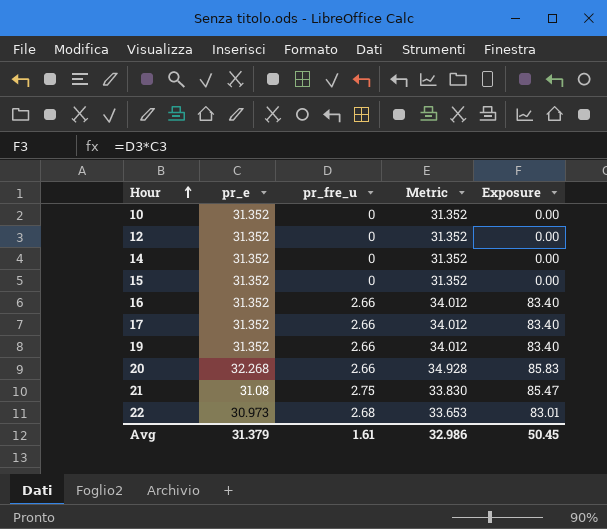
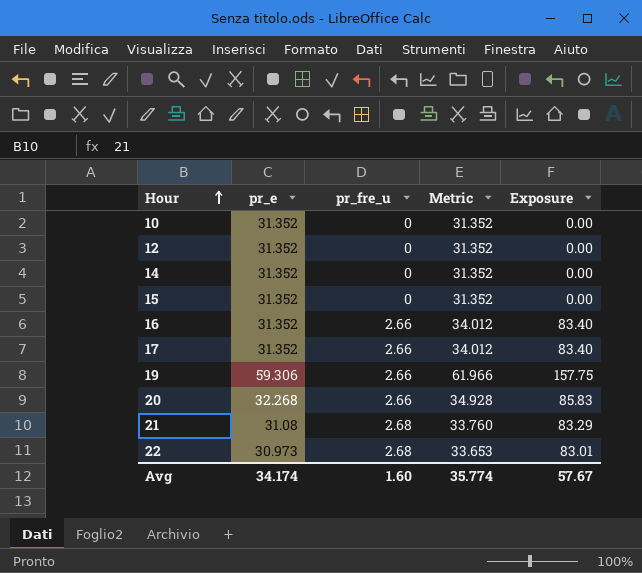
19 | pr_e: 31.352 -> 59.306
19 | Metric: 34.012 -> 61.966
19 | Exposure: 83.40 -> 157.75
21 | pr_fre_u: 2.75 -> 2.68
21 | Metric: 33.830 -> 33.760
21 | Exposure: 85.47 -> 83.29
Avg | pr_e: 31.379 -> 34.174
Avg | pr_fre_u: 1.61 -> 1.60
Avg | Metric: 32.986 -> 35.774
Avg | Exposure: 50.45 -> 57.67

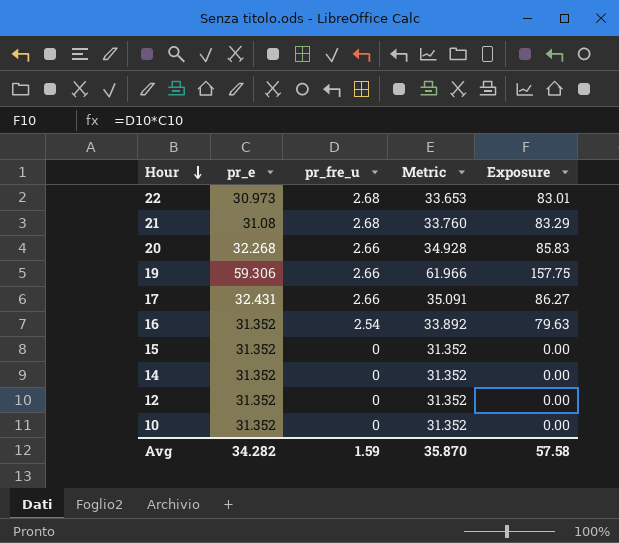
row order: Hour ascending -> Hour descending
17 | pr_e: 31.352 -> 32.431
17 | Metric: 34.012 -> 35.091
17 | Exposure: 83.40 -> 86.27
16 | pr_fre_u: 2.66 -> 2.54
16 | Metric: 34.012 -> 33.892
16 | Exposure: 83.40 -> 79.63
Avg | pr_e: 34.174 -> 34.282
Avg | pr_fre_u: 1.60 -> 1.59
Avg | Metric: 35.774 -> 35.870
Avg | Exposure: 57.67 -> 57.58

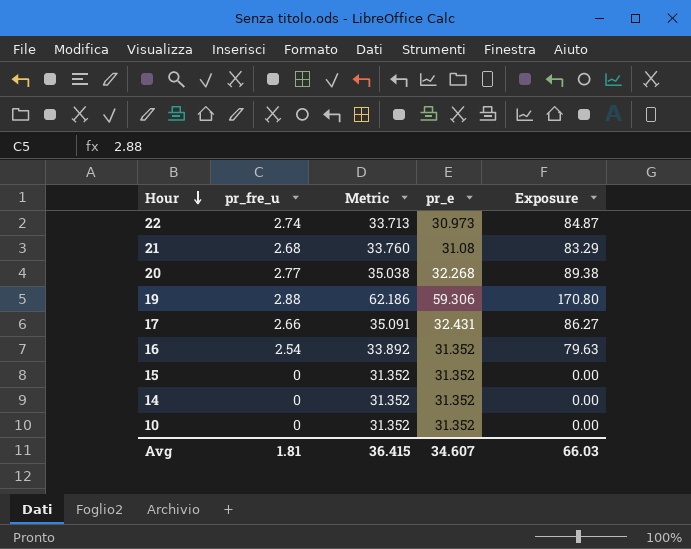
column pr_e | position: 2 -> 4
row 12: 31.352 | 0 | 31.352 | 0.00 -> none
22 | pr_fre_u: 2.68 -> 2.74
22 | Metric: 33.653 -> 33.713
22 | Exposure: 83.01 -> 84.87
20 | pr_fre_u: 2.66 -> 2.77
20 | Metric: 34.928 -> 35.038
20 | Exposure: 85.83 -> 89.38
19 | pr_fre_u: 2.66 -> 2.88
19 | Metric: 61.966 -> 62.186
19 | Exposure: 157.75 -> 170.80
Avg | pr_fre_u: 1.59 -> 1.81
Avg | Metric: 35.870 -> 36.415
Avg | pr_e: 34.282 -> 34.607
Avg | Exposure: 57.58 -> 66.03

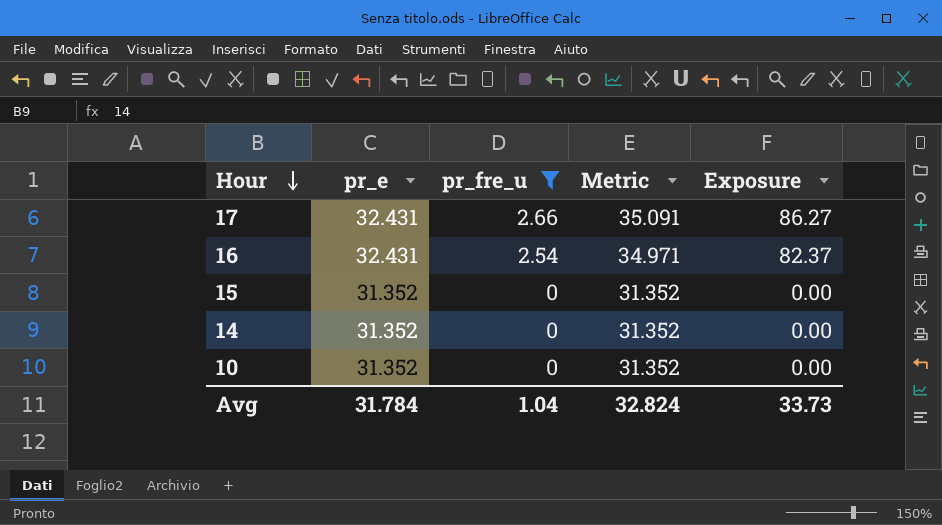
filter: none -> pr_fre_u <= 2.66
column pr_e | position: 4 -> 2
16 | pr_e: 31.352 -> 32.431
16 | Metric: 33.892 -> 34.971
16 | Exposure: 79.63 -> 82.37
Avg | pr_e: 34.607 -> 31.784
Avg | pr_fre_u: 1.81 -> 1.04
Avg | Metric: 36.415 -> 32.824
Avg | Exposure: 66.03 -> 33.73

